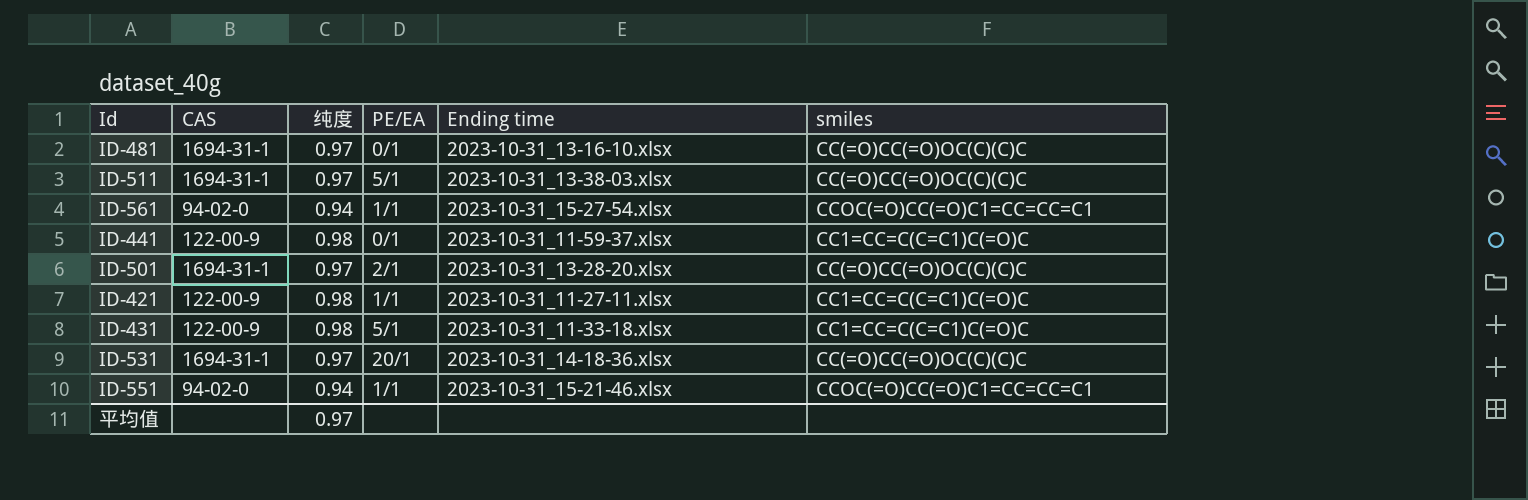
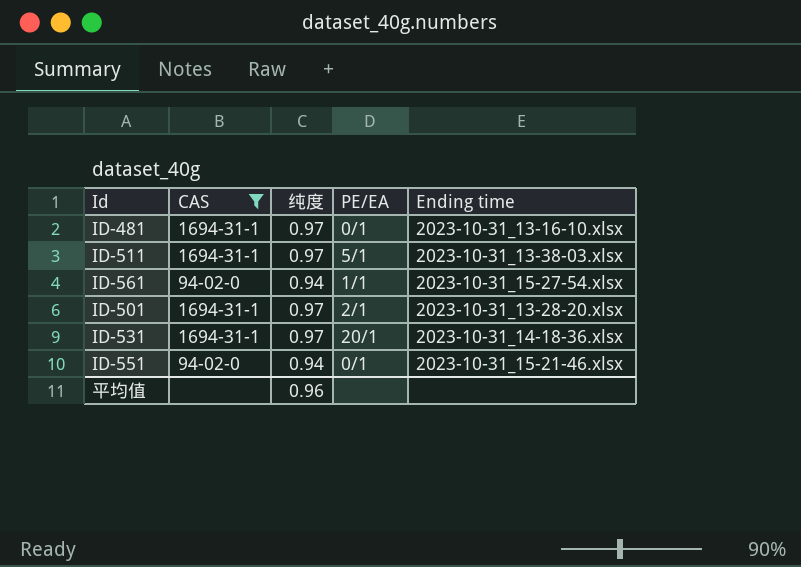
filter: none -> CAS != 122-00-9
column smiles | position: 6 -> none
ID-551 | PE/EA: 1/1 -> 0/1
平均值 | 纯度: 0.97 -> 0.96

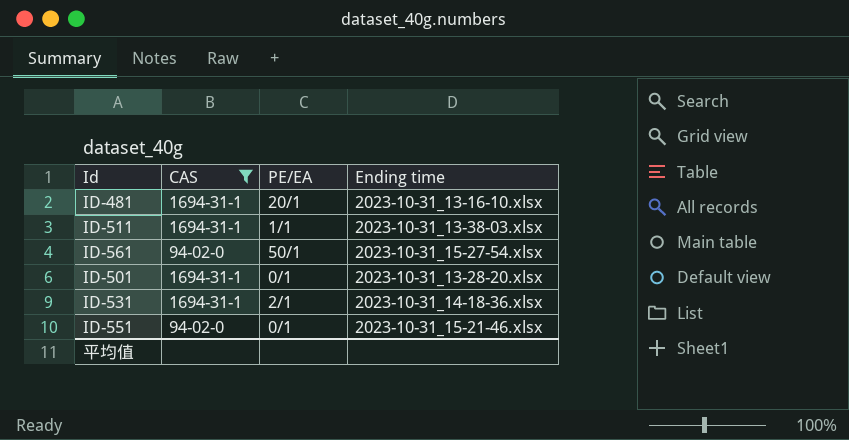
column 纯度 | position: 3 -> none
ID-481 | PE/EA: 0/1 -> 20/1
ID-511 | PE/EA: 5/1 -> 1/1
ID-561 | PE/EA: 1/1 -> 50/1
ID-501 | PE/EA: 2/1 -> 0/1
ID-531 | PE/EA: 20/1 -> 2/1

